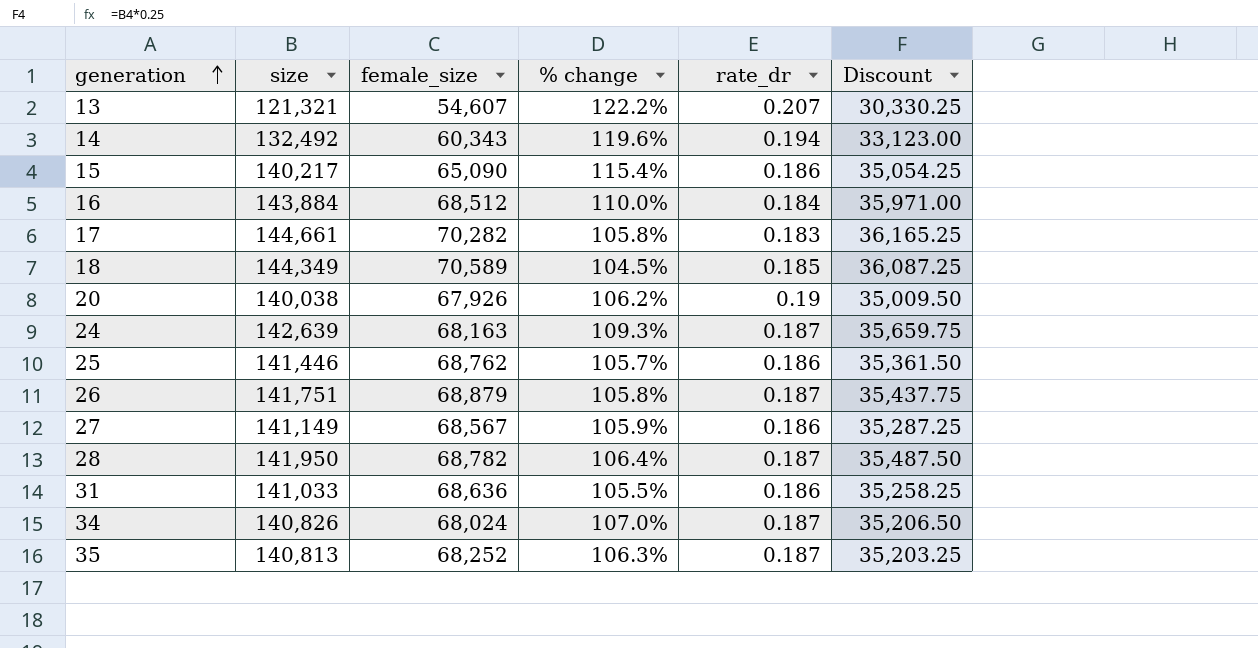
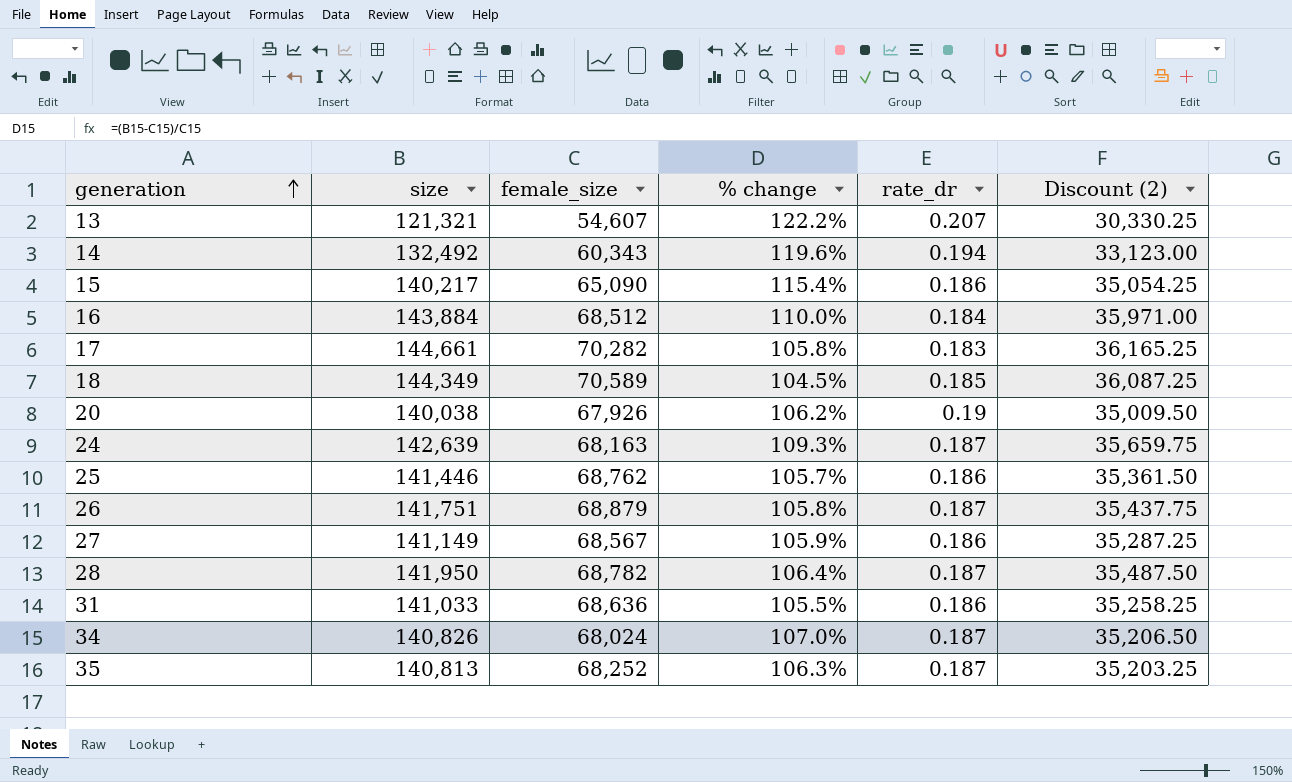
column name: Discount -> Discount (2)

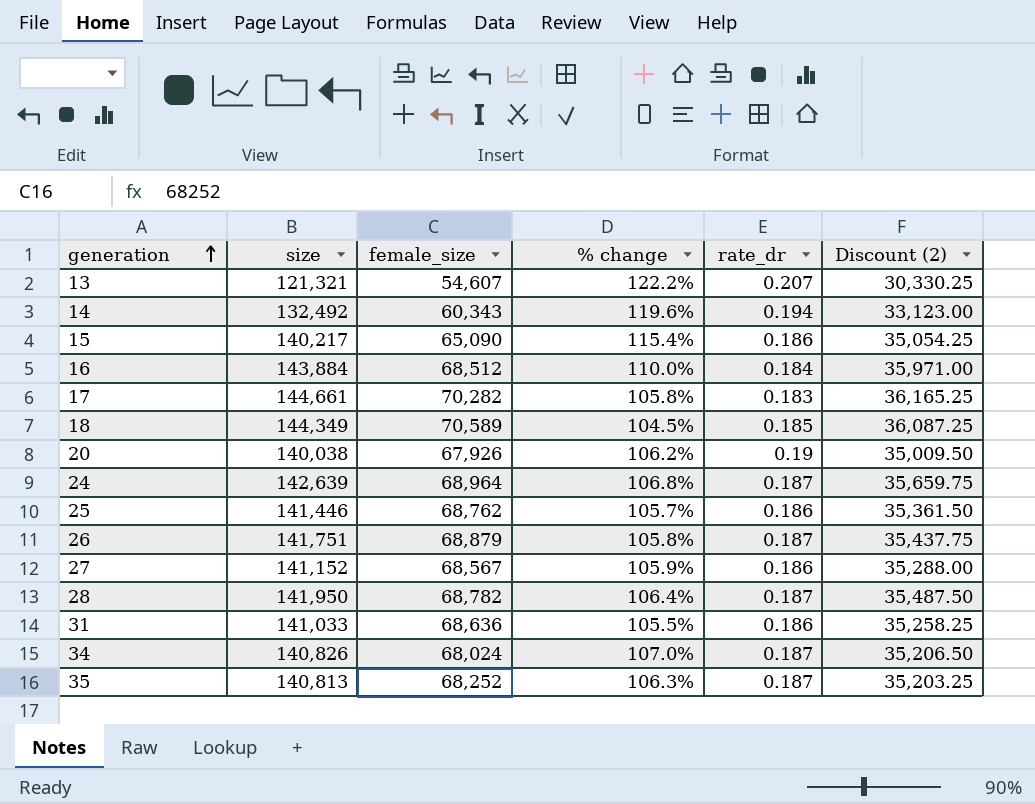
24 | female_size: 68,163 -> 68,964
24 | % change: 109.3% -> 106.8%
27 | size: 141,149 -> 141,152
27 | Discount (2): 35,287.25 -> 35,288.00

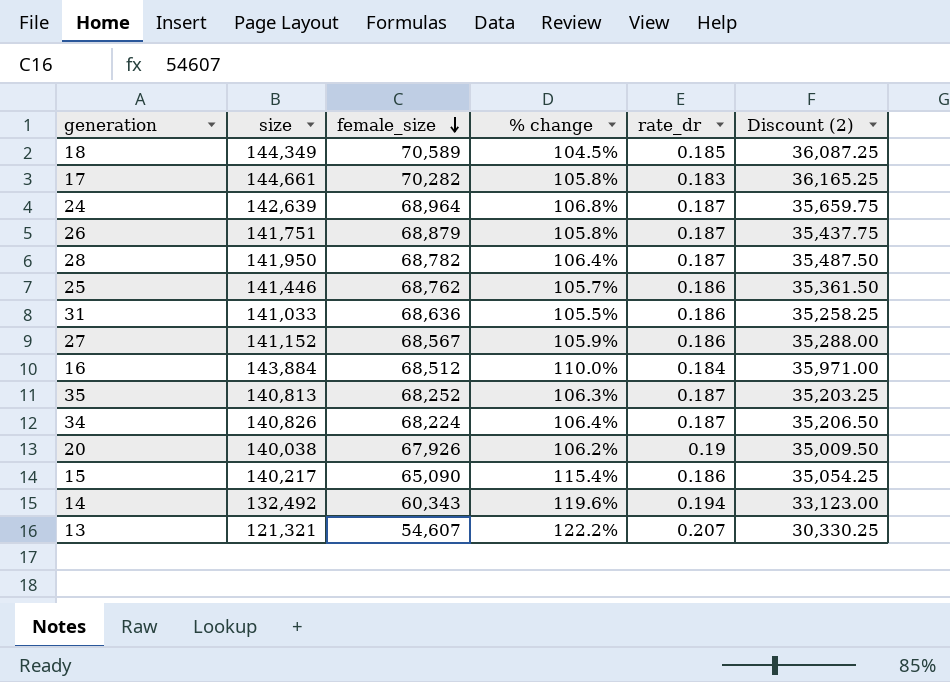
row order: generation ascending -> female_size descending
34 | female_size: 68,024 -> 68,224
34 | % change: 107.0% -> 106.4%

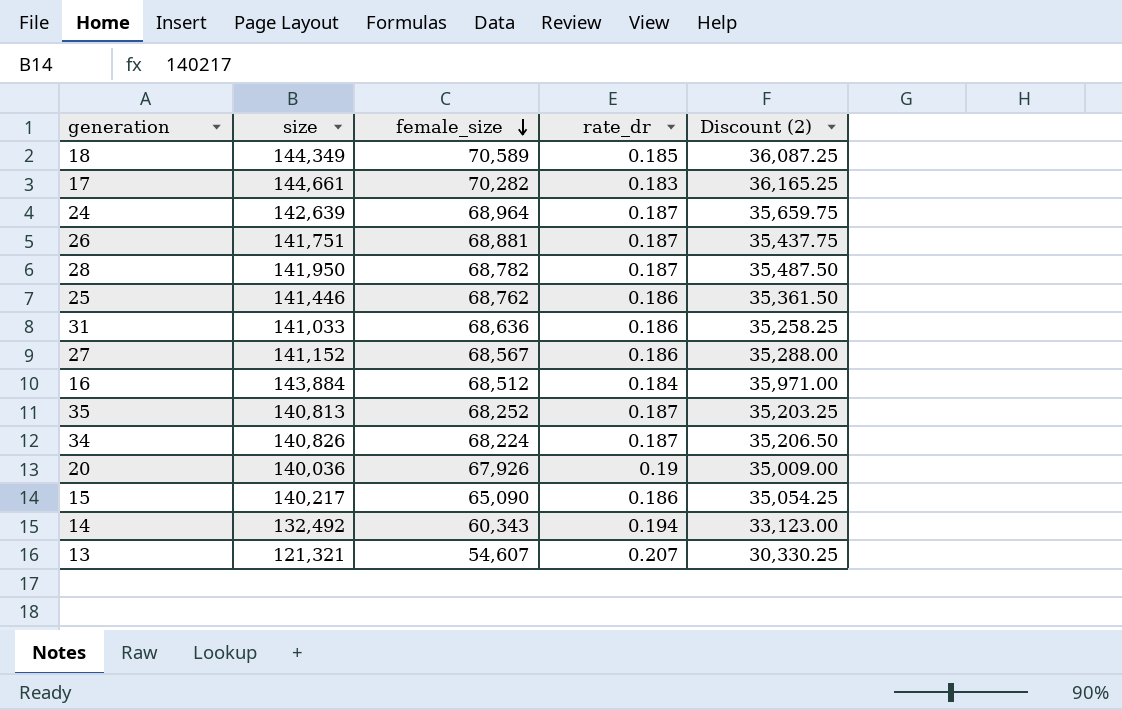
column % change | formula: ([size] - [female_size]) / [female_size] -> none
26 | female_size: 68,879 -> 68,881
20 | size: 140,038 -> 140,036
20 | Discount (2): 35,009.50 -> 35,009.00

